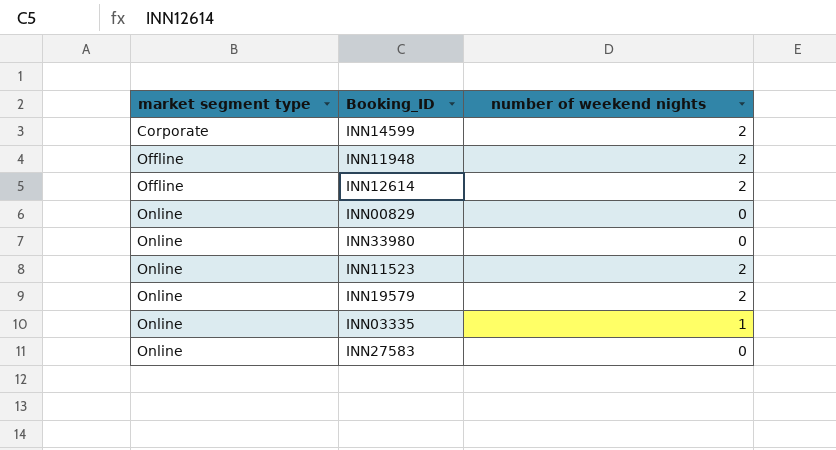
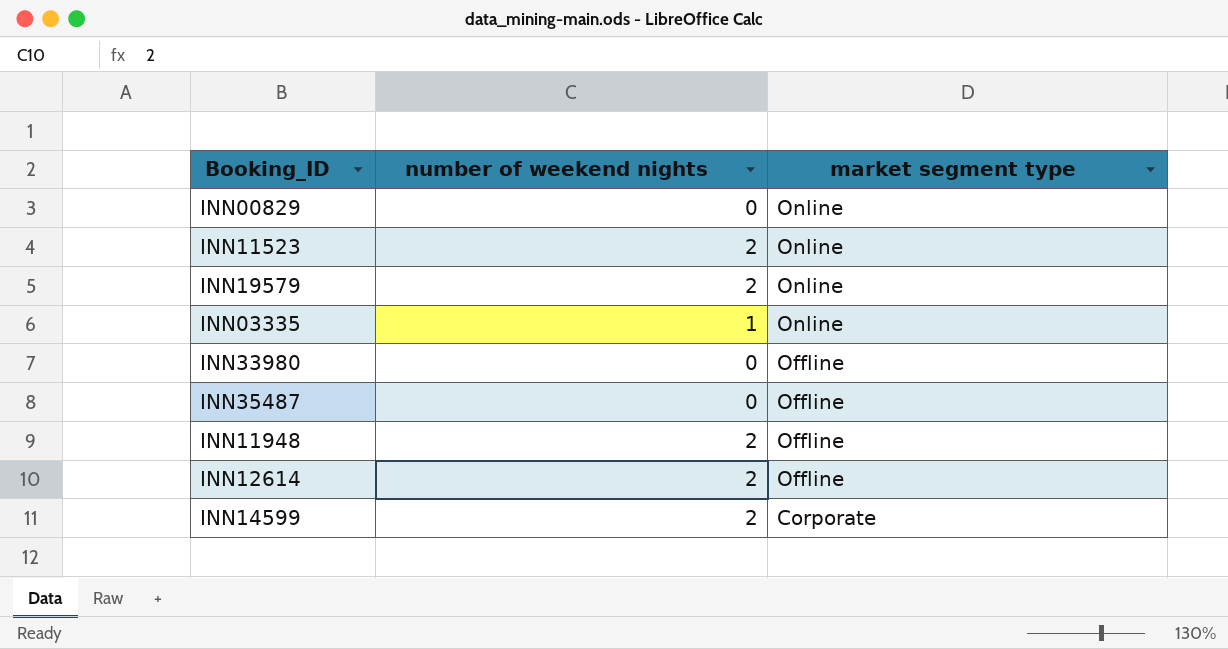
row order: market segment type ascending -> market segment type descending
column market segment type | position: 1 -> 3
row INN27583: Online | 0 -> none
INN33980 | market segment type: Online -> Offline
row INN35487: none -> 0 | Offline

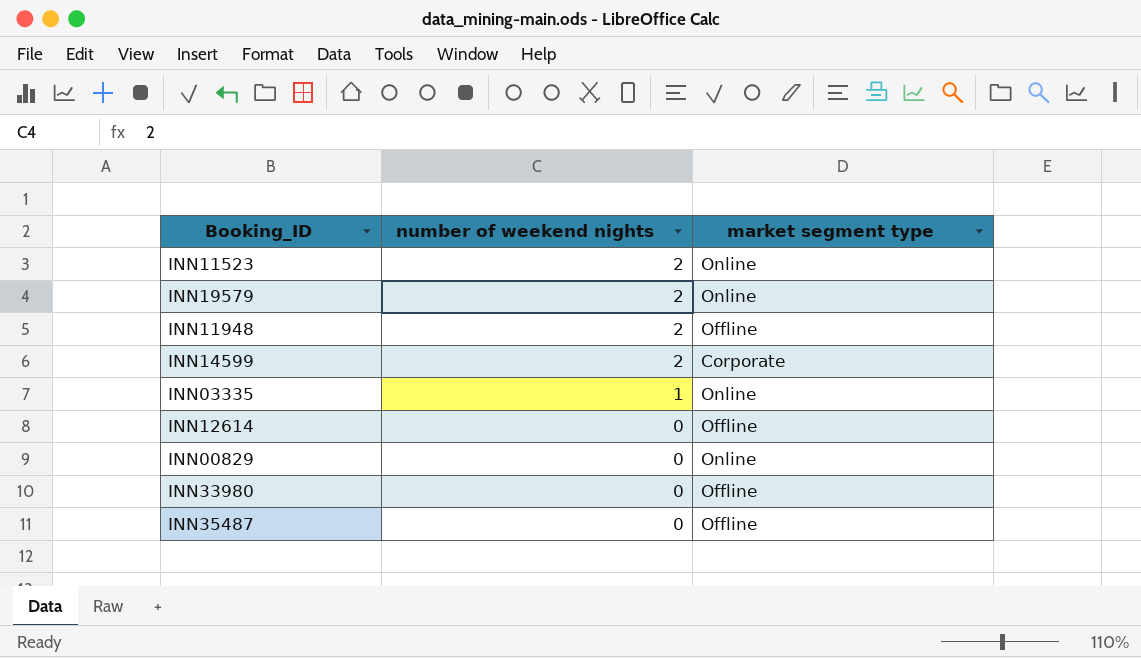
row order: market segment type descending -> number of weekend nights descending
INN12614 | number of weekend nights: 2 -> 0

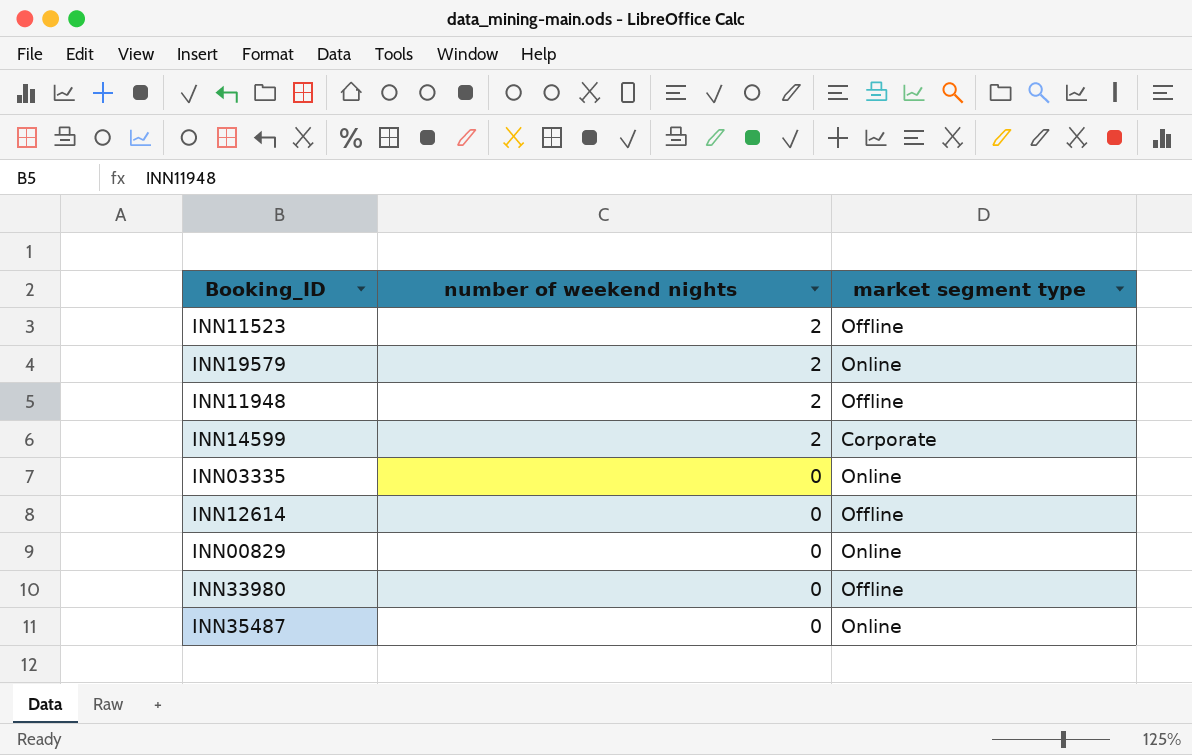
INN11523 | market segment type: Online -> Offline
INN03335 | number of weekend nights: 1 -> 0
INN35487 | market segment type: Offline -> Online

